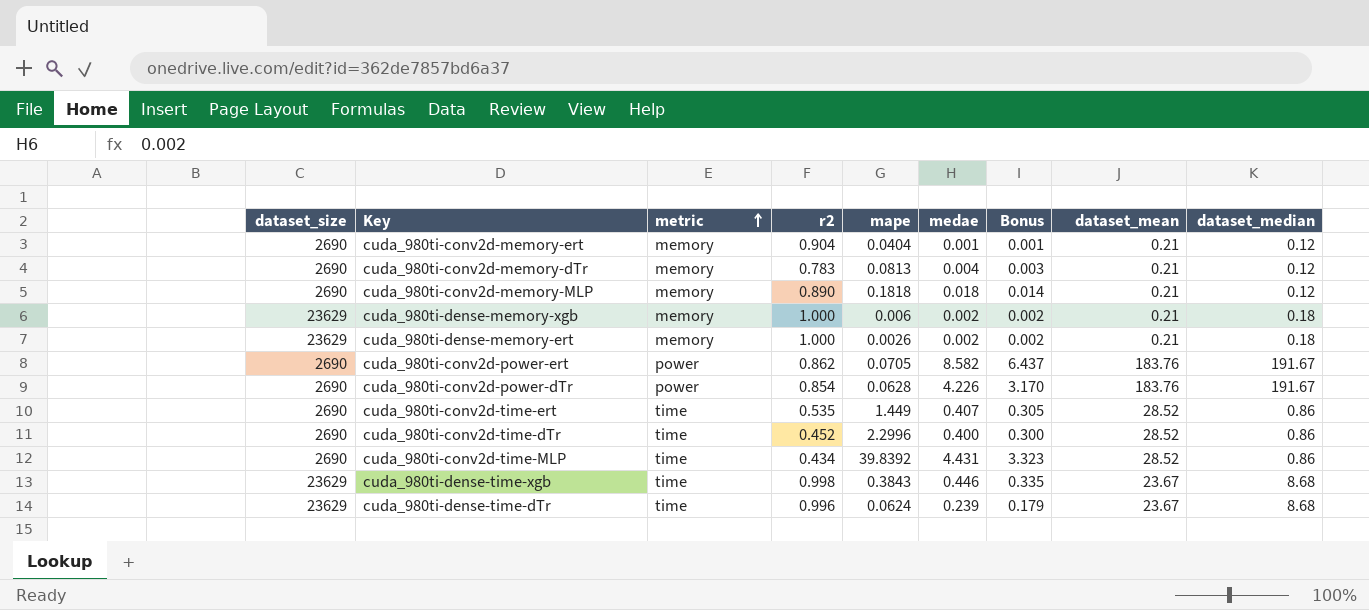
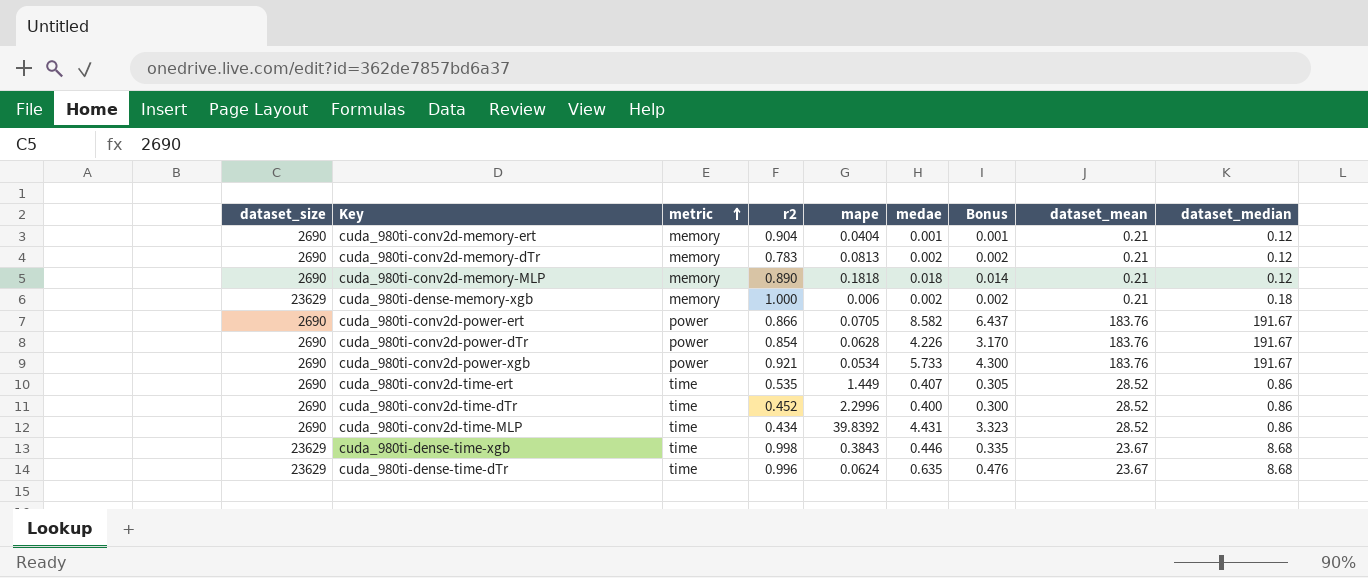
row cuda_980ti-dense-memory-ert: 23629 | memory | 1.000 | 0.0026 | 0.002 | 0.002 | 0.21 | 0.18 -> none
cuda_980ti-conv2d-memory-dTr | medae: 0.004 -> 0.002
cuda_980ti-conv2d-memory-dTr | Bonus: 0.003 -> 0.002
cuda_980ti-conv2d-power-ert | r2: 0.862 -> 0.866
row cuda_980ti-conv2d-power-xgb: none -> 2690 | power | 0.921 | 0.0534 | 5.733 | 4.300 | 183.76 | 191.67
cuda_980ti-dense-time-dTr | medae: 0.239 -> 0.635
cuda_980ti-dense-time-dTr | Bonus: 0.179 -> 0.476

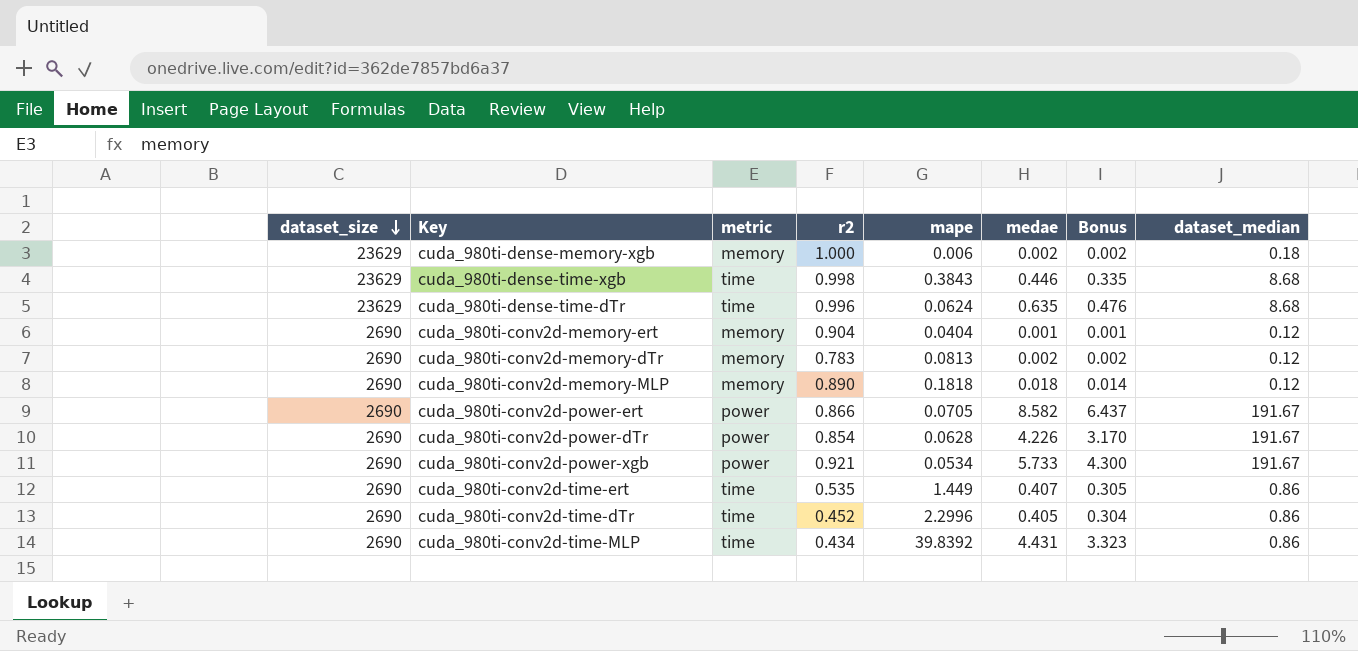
row order: metric ascending -> dataset_size descending
column dataset_mean | position: 8 -> none
cuda_980ti-conv2d-time-dTr | medae: 0.400 -> 0.405
cuda_980ti-conv2d-time-dTr | Bonus: 0.300 -> 0.304

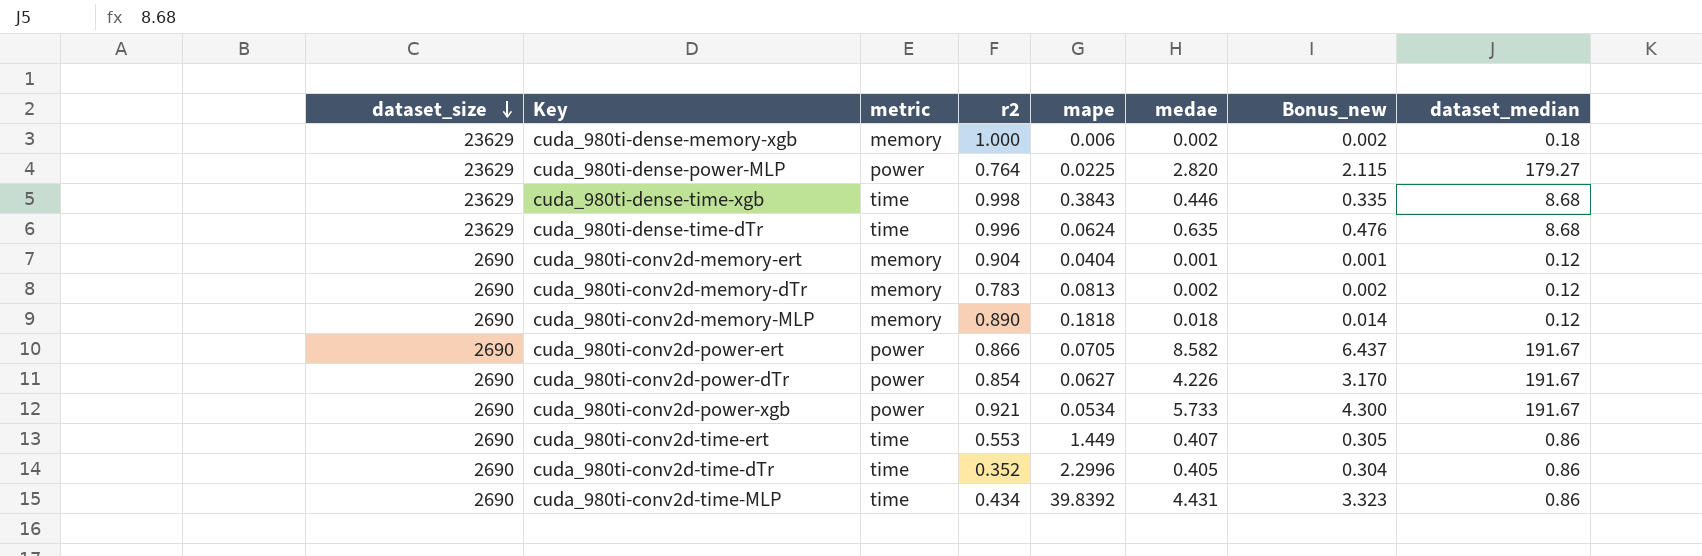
column name: Bonus -> Bonus_new
row cuda_980ti-dense-power-MLP: none -> 23629 | power | 0.764 | 0.0225 | 2.820 | 2.115 | 179.27
cuda_980ti-conv2d-power-dTr | mape: 0.0628 -> 0.0627
cuda_980ti-conv2d-time-ert | r2: 0.535 -> 0.553
cuda_980ti-conv2d-time-dTr | r2: 0.452 -> 0.352

